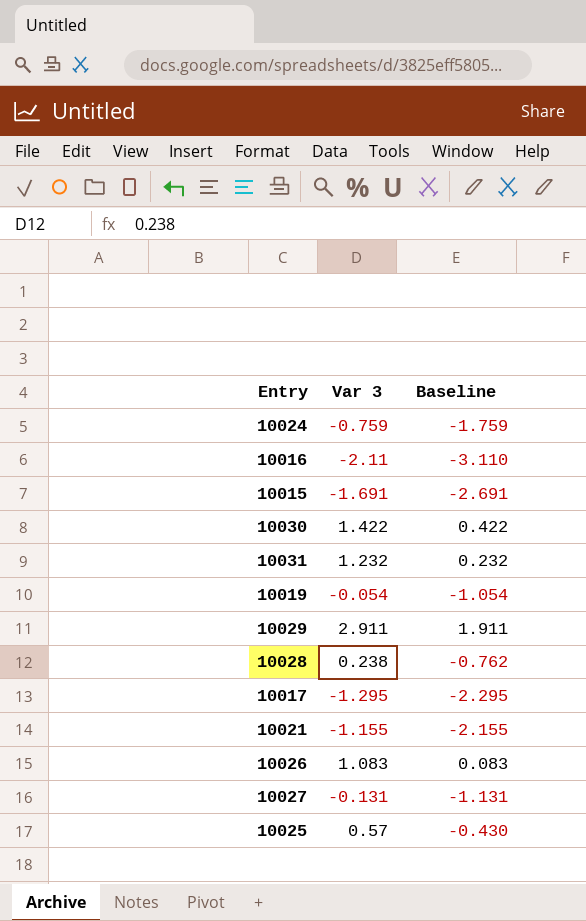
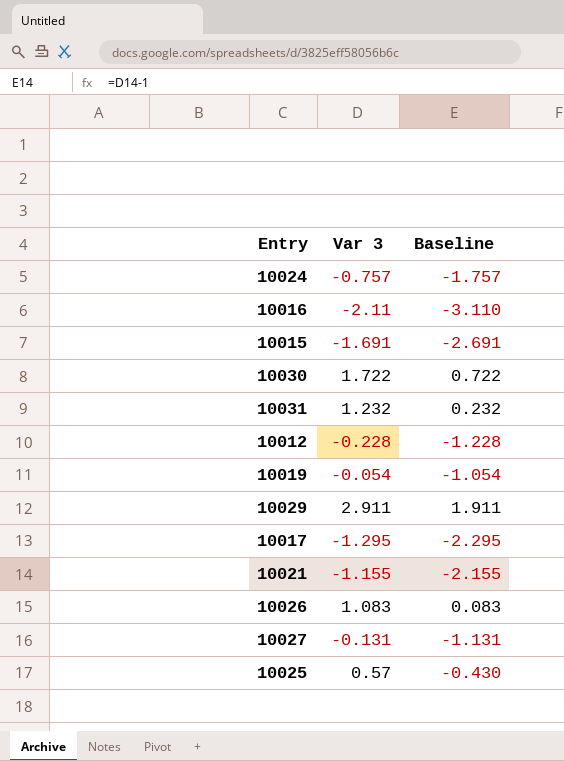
row 10028: 0.238 | -0.762 -> none
10024 | Var 3: -0.759 -> -0.757
10024 | Baseline: -1.759 -> -1.757
10030 | Var 3: 1.422 -> 1.722
10030 | Baseline: 0.422 -> 0.722
row 10012: none -> -0.228 | -1.228

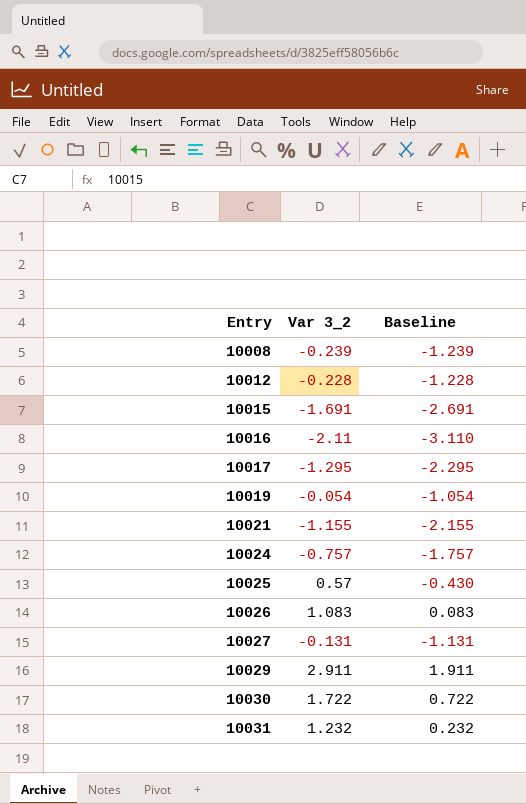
row order: none -> Entry ascending
column name: Var 3 -> Var 3_2
row 10008: none -> -0.239 | -1.239

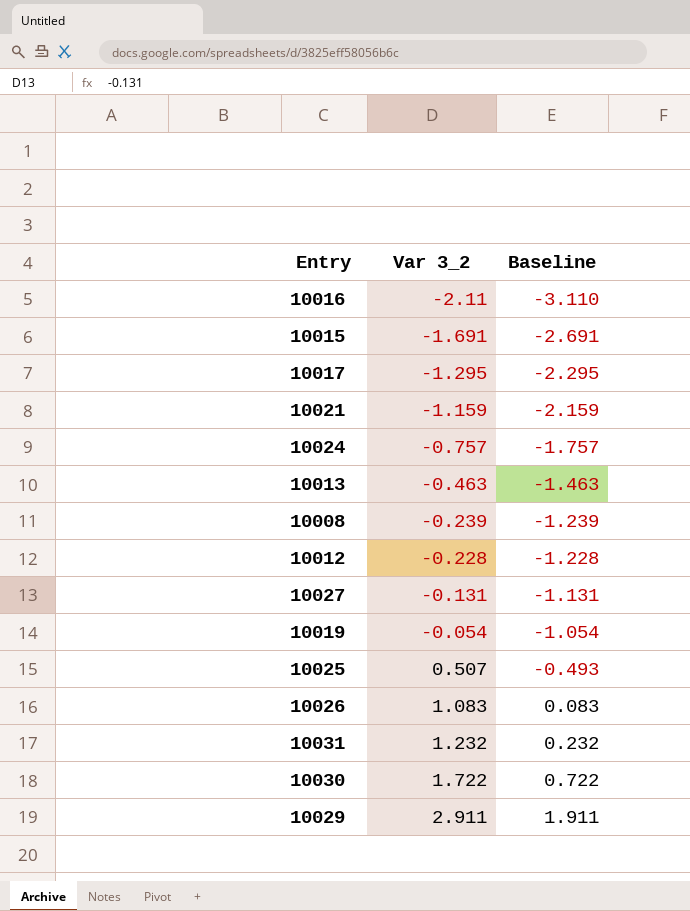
row order: Entry ascending -> Var 3_2 ascending
10021 | Var 3_2: -1.155 -> -1.159
10021 | Baseline: -2.155 -> -2.159
row 10013: none -> -0.463 | -1.463
10025 | Var 3_2: 0.57 -> 0.507
10025 | Baseline: -0.430 -> -0.493

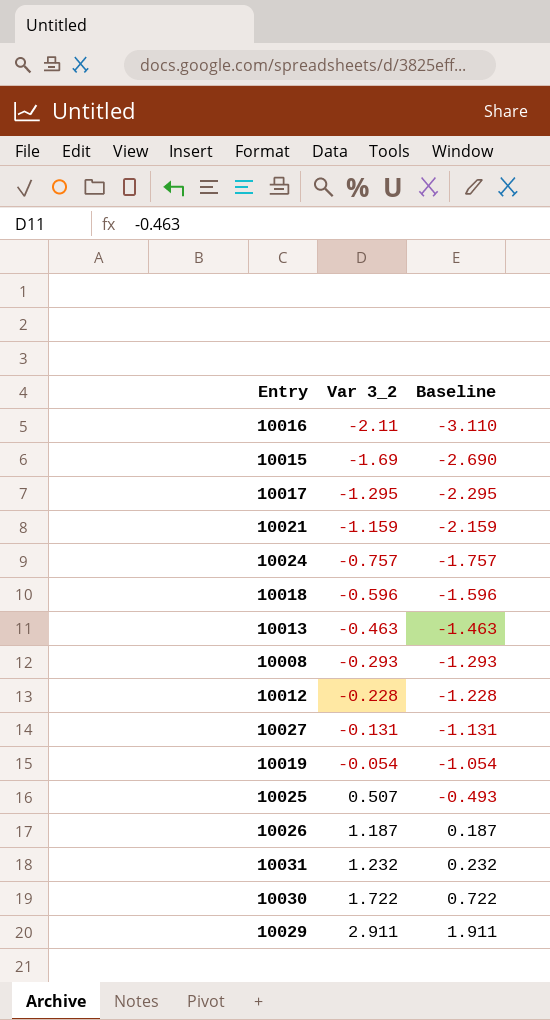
10015 | Var 3_2: -1.691 -> -1.69
10015 | Baseline: -2.691 -> -2.690
row 10018: none -> -0.596 | -1.596
10008 | Var 3_2: -0.239 -> -0.293
10008 | Baseline: -1.239 -> -1.293
10026 | Var 3_2: 1.083 -> 1.187
10026 | Baseline: 0.083 -> 0.187

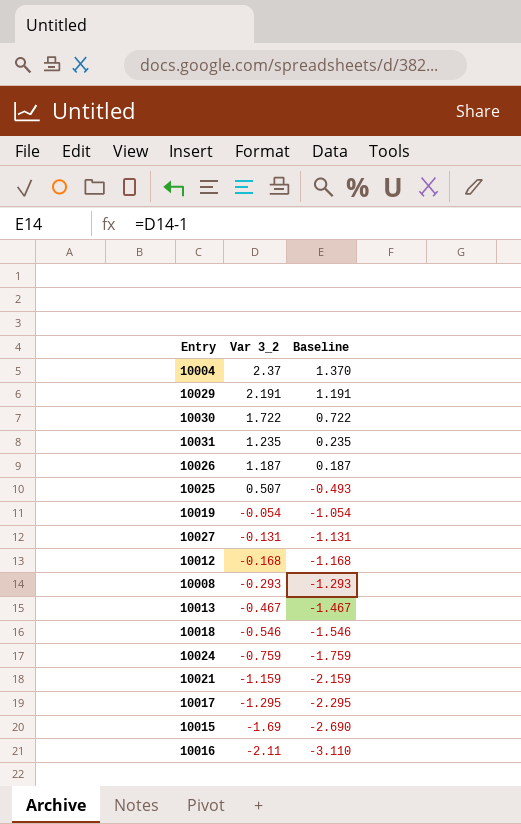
row order: Var 3_2 ascending -> Var 3_2 descending
row 10004: none -> 2.37 | 1.370
10029 | Var 3_2: 2.911 -> 2.191
10029 | Baseline: 1.911 -> 1.191
10031 | Var 3_2: 1.232 -> 1.235
10031 | Baseline: 0.232 -> 0.235
10012 | Var 3_2: -0.228 -> -0.168
10012 | Baseline: -1.228 -> -1.168
10013 | Var 3_2: -0.463 -> -0.467
10013 | Baseline: -1.463 -> -1.467
10018 | Var 3_2: -0.596 -> -0.546
10018 | Baseline: -1.596 -> -1.546
10024 | Var 3_2: -0.757 -> -0.759
10024 | Baseline: -1.757 -> -1.759

